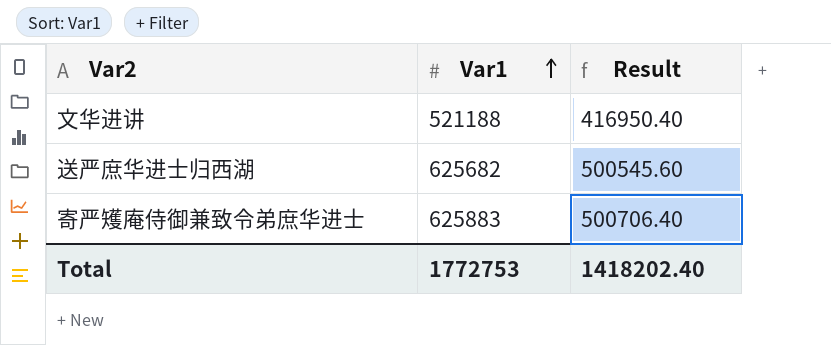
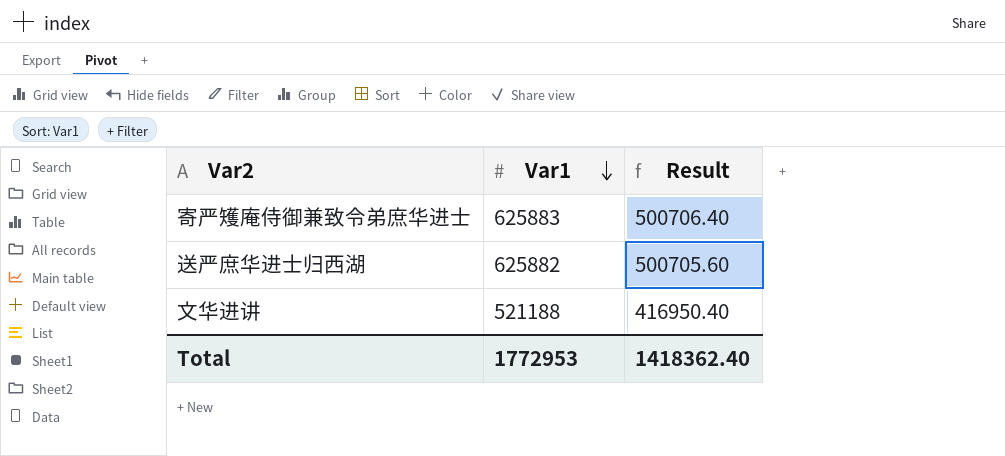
row order: Var1 ascending -> Var1 descending
送严庶华进士归西湖 | Var1: 625682 -> 625882
送严庶华进士归西湖 | Result: 500545.60 -> 500705.60
Total | Var1: 1772753 -> 1772953
Total | Result: 1418202.40 -> 1418362.40

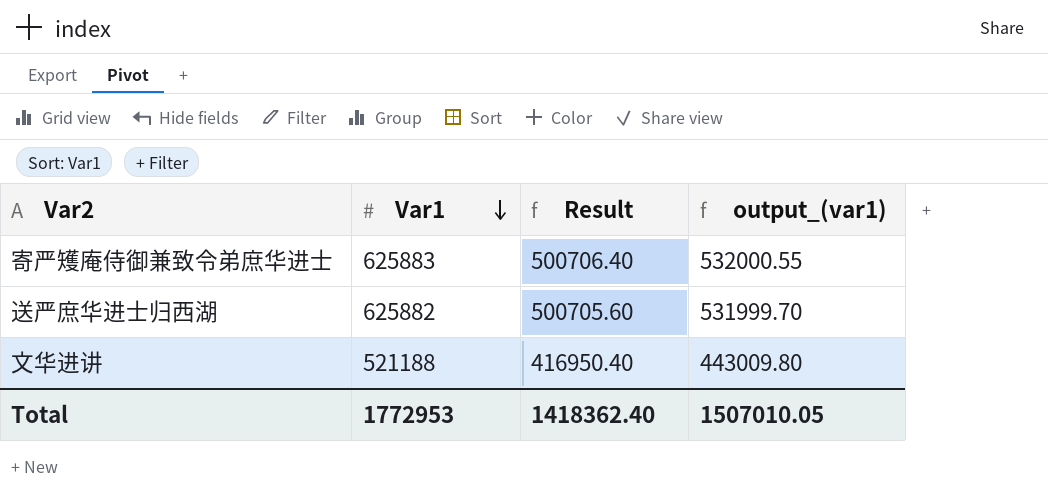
column output_(var1) | formula: none -> [Var1] * 0.85

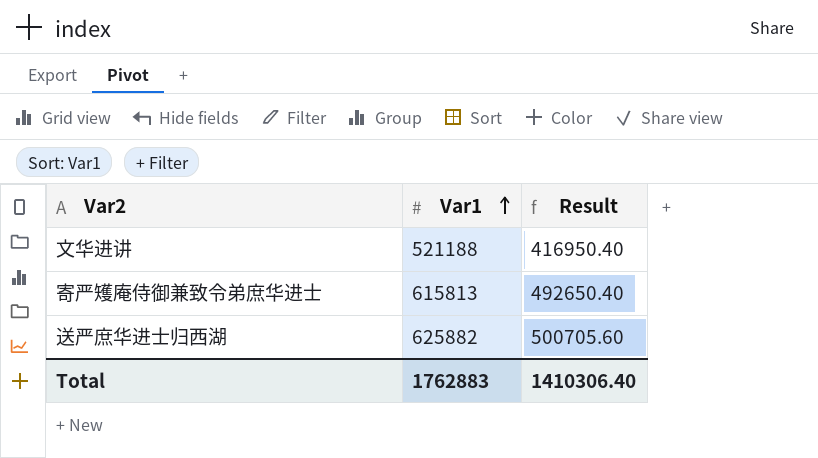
row order: Var1 descending -> Var1 ascending
column output_(var1) | formula: [Var1] * 0.85 -> none
寄严矱庵侍御兼致令弟庶华进士 | Var1: 625883 -> 615813
寄严矱庵侍御兼致令弟庶华进士 | Result: 500706.40 -> 492650.40
Total | Var1: 1772953 -> 1762883
Total | Result: 1418362.40 -> 1410306.40

